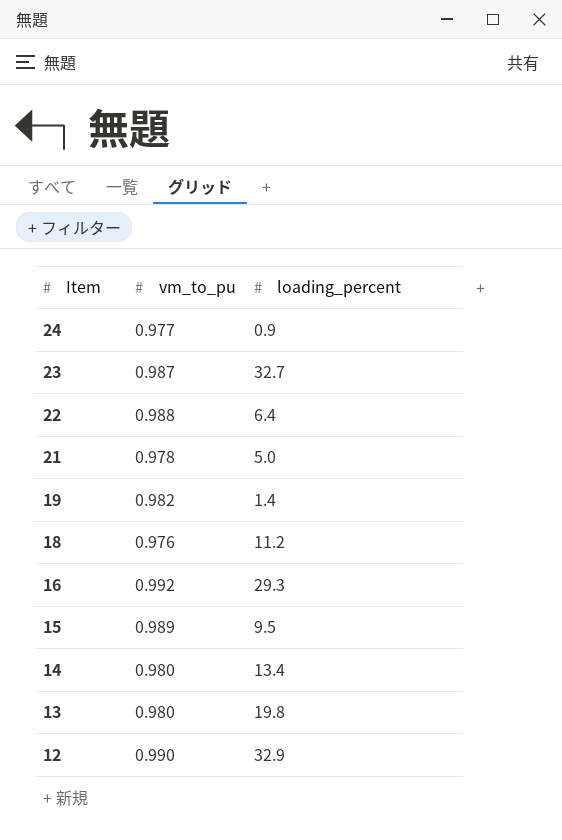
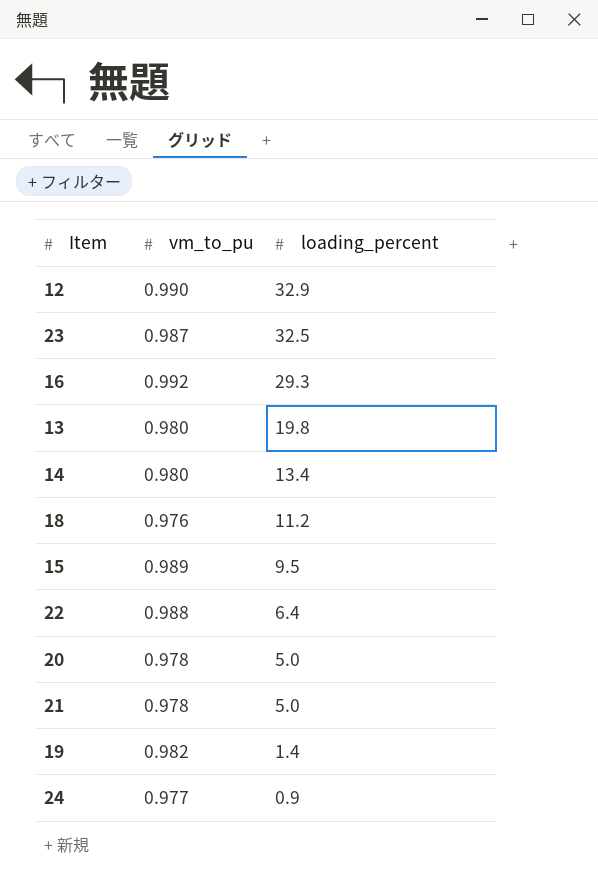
row order: Item descending -> loading_percent descending
23 | loading_percent: 32.7 -> 32.5
row 20: none -> 0.978 | 5.0

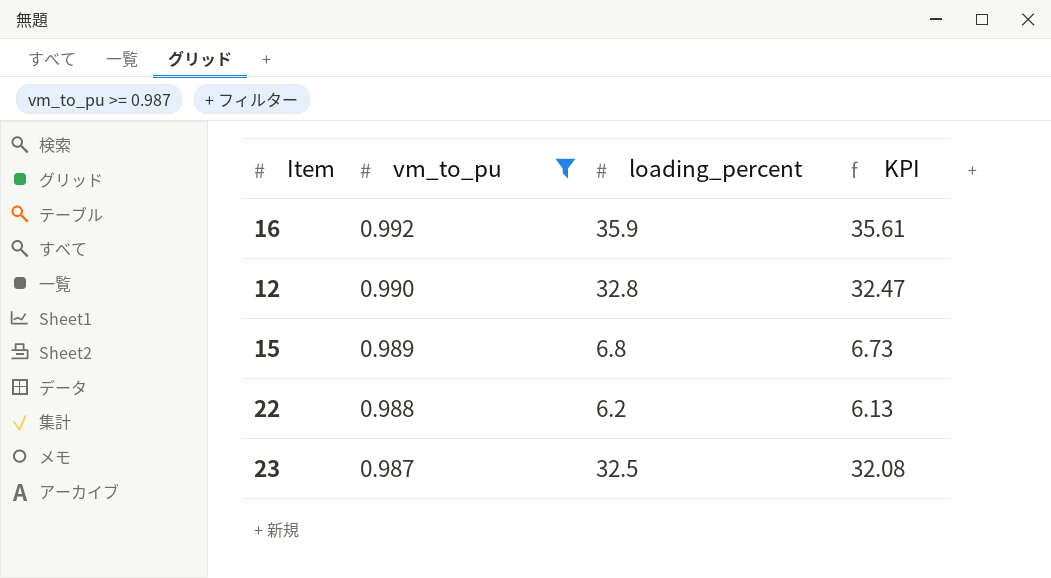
filter: none -> vm_to_pu >= 0.987
row order: loading_percent descending -> vm_to_pu descending
column KPI | formula: none -> [vm_to_pu] * [loading_percent]
16 | loading_percent: 29.3 -> 35.9
12 | loading_percent: 32.9 -> 32.8
15 | loading_percent: 9.5 -> 6.8
22 | loading_percent: 6.4 -> 6.2

